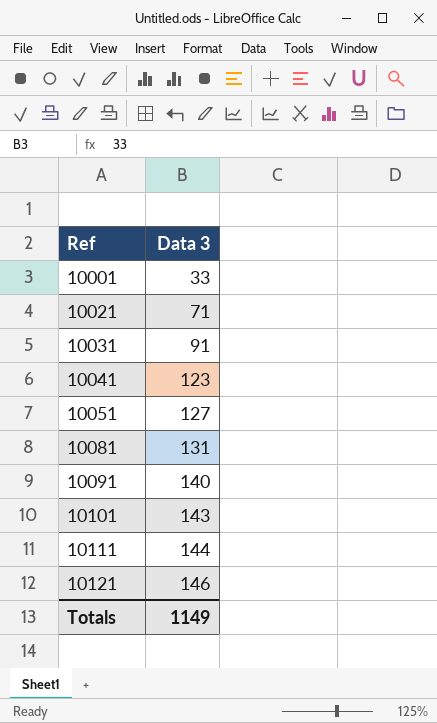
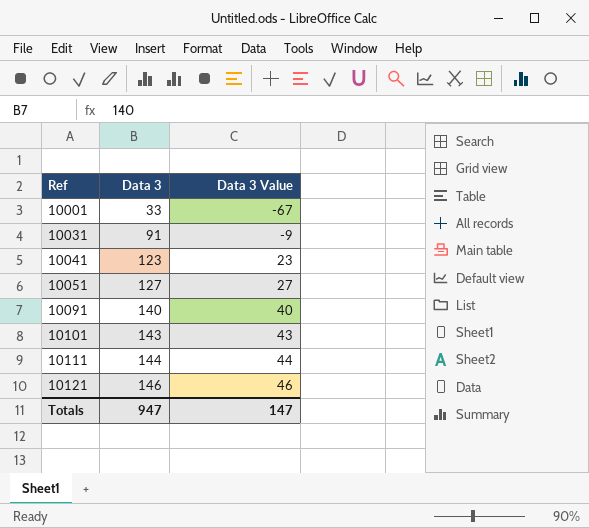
column Data 3 Value | formula: none -> [Data 3] - 100
row 10021: 71 -> none
row 10081: 131 -> none
Totals | Data 3: 1149 -> 947

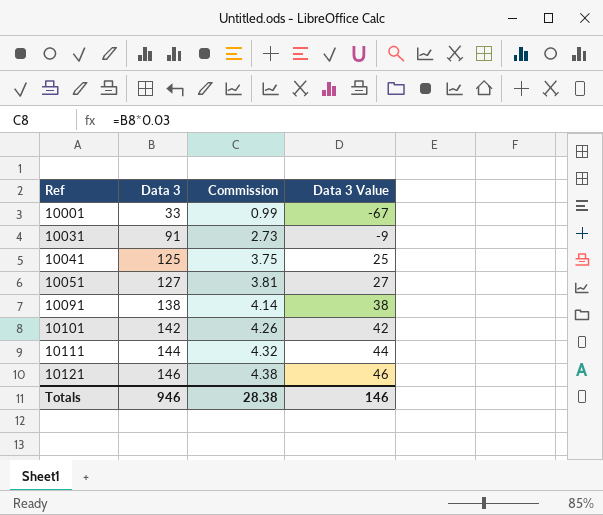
column Commission | formula: none -> [Data 3] * 0.03
10041 | Data 3: 123 -> 125
10041 | Data 3 Value: 23 -> 25
10091 | Data 3: 140 -> 138
10091 | Data 3 Value: 40 -> 38
10101 | Data 3: 143 -> 142
10101 | Data 3 Value: 43 -> 42
Totals | Data 3: 947 -> 946
Totals | Data 3 Value: 147 -> 146

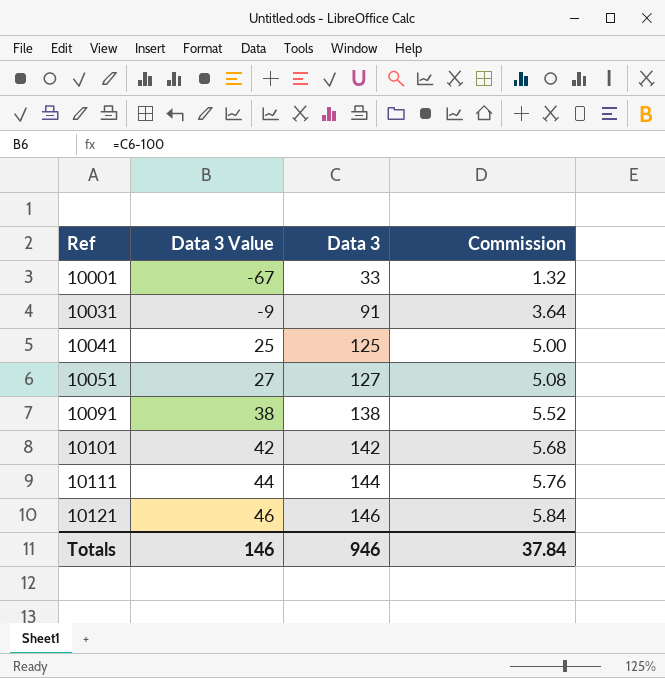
column Data 3 Value | position: 4 -> 2
column Commission | formula: [Data 3] * 0.03 -> [Data 3] * 0.04
Totals | Commission: 28.38 -> 37.84

